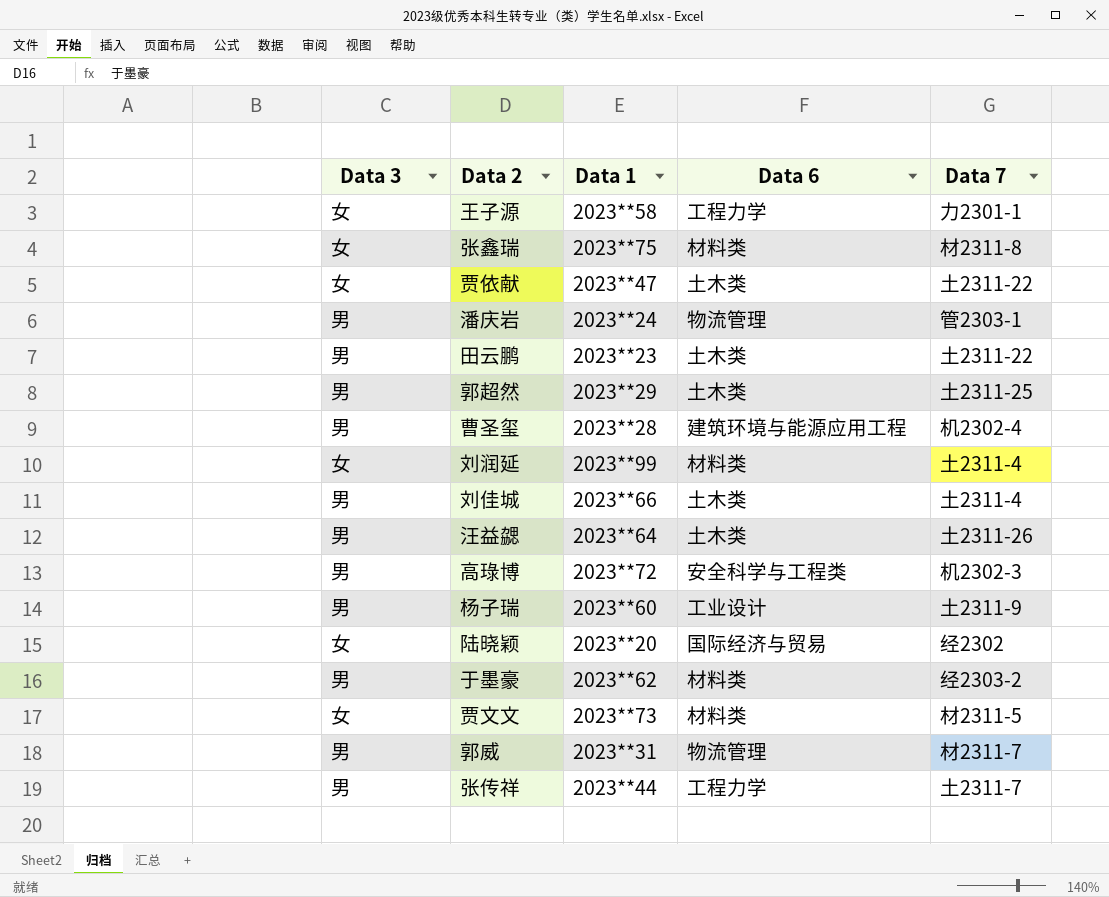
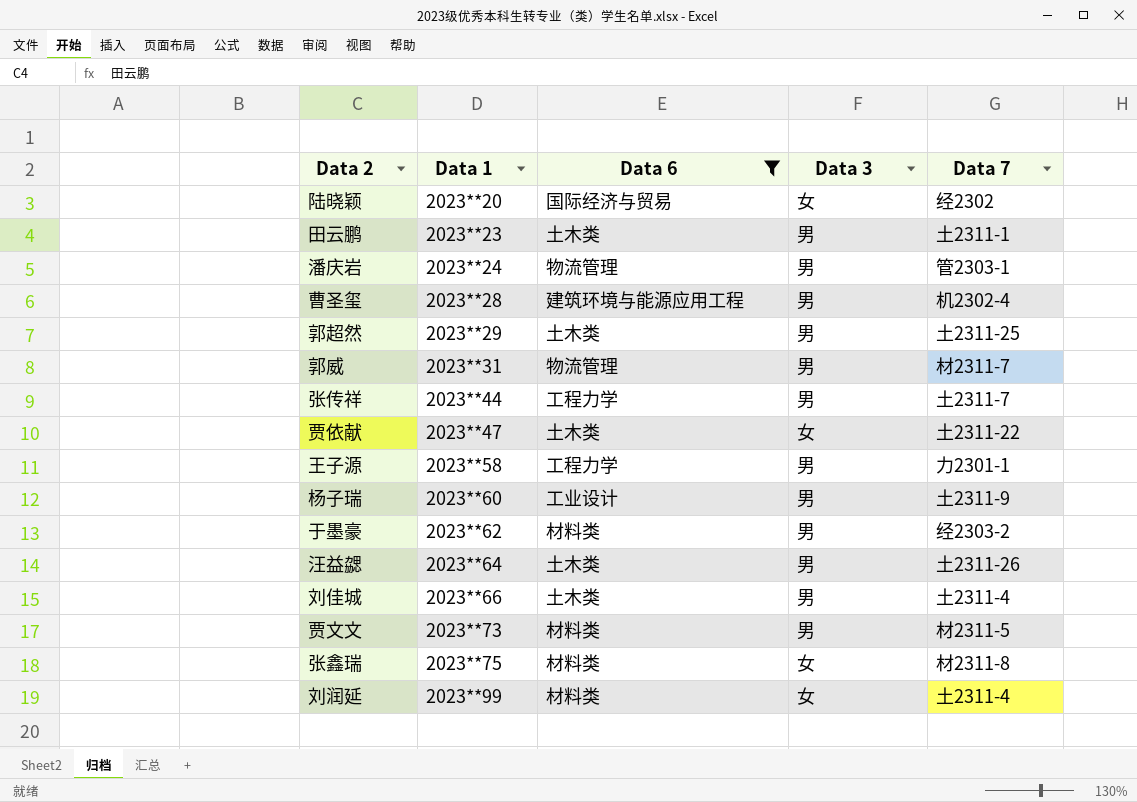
filter: none -> Data 6 != 安全科学与工程类
row order: none -> Data 1 ascending
column Data 3 | position: 1 -> 4
田云鹏 | Data 7: 土2311-22 -> 土2311-1
王子源 | Data 3: 女 -> 男
贾文文 | Data 3: 女 -> 男

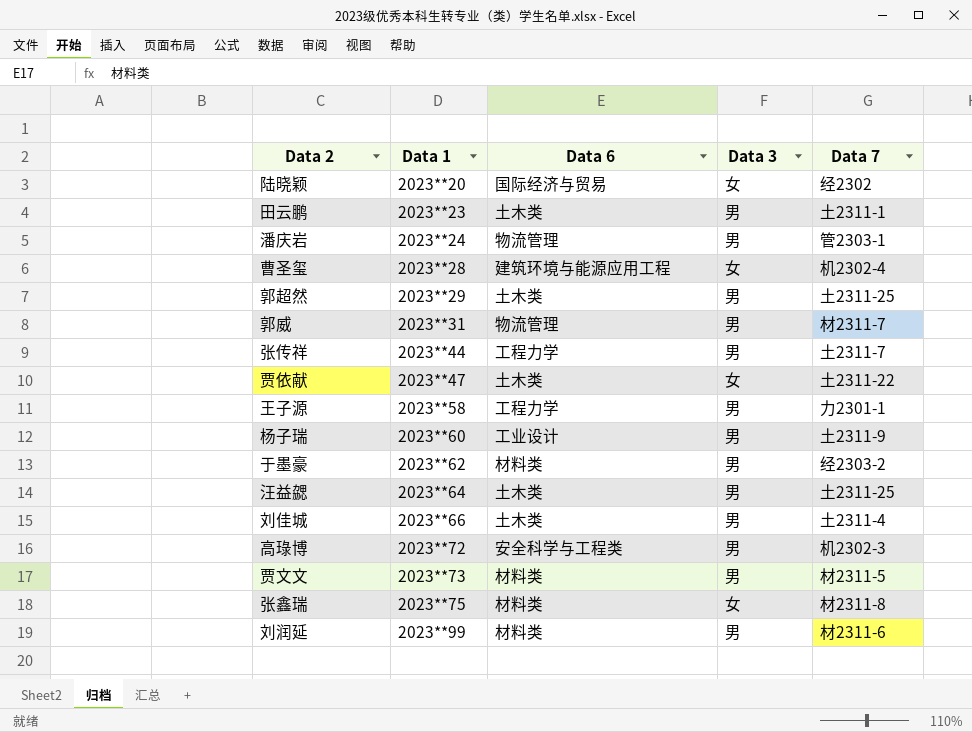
filter: Data 6 != 安全科学与工程类 -> none
曹圣玺 | Data 3: 男 -> 女
汪益勰 | Data 7: 土2311-26 -> 土2311-25
刘润延 | Data 3: 女 -> 男
刘润延 | Data 7: 土2311-4 -> 材2311-6

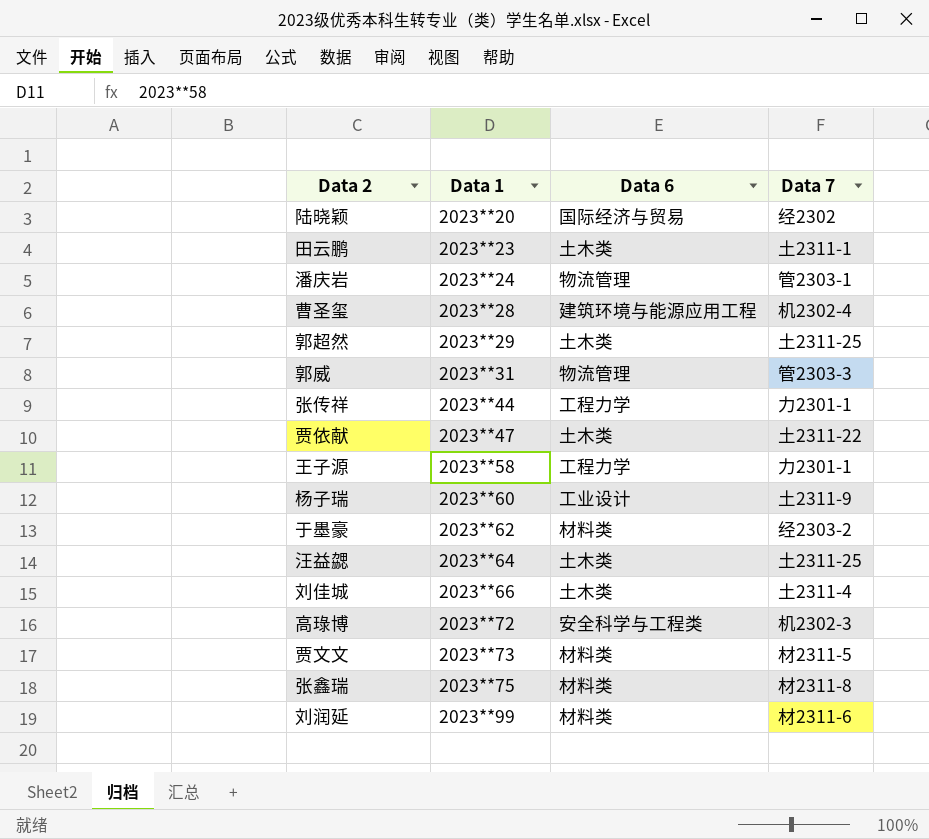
column Data 3 | position: 4 -> none
郭威 | Data 7: 材2311-7 -> 管2303-3
张传祥 | Data 7: 土2311-7 -> 力2301-1

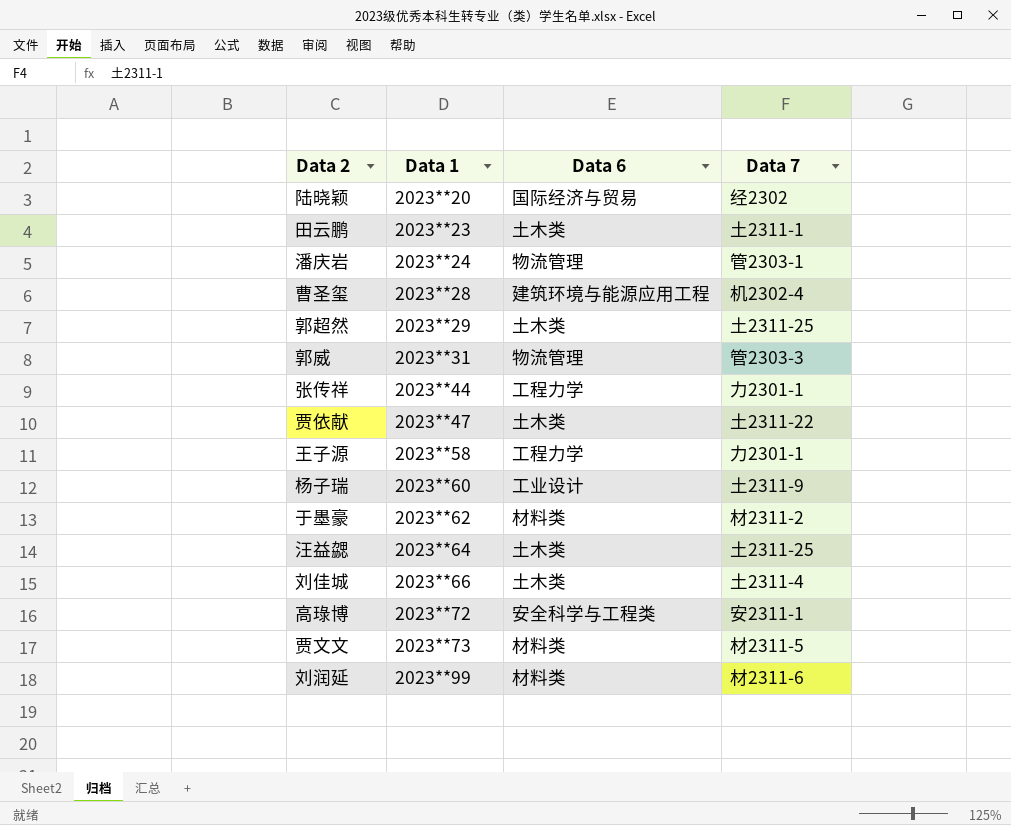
row 张鑫瑞: 2023**75 | 材料类 | 材2311-8 -> none
于墨豪 | Data 7: 经2303-2 -> 材2311-2
高琭博 | Data 7: 机2302-3 -> 安2311-1

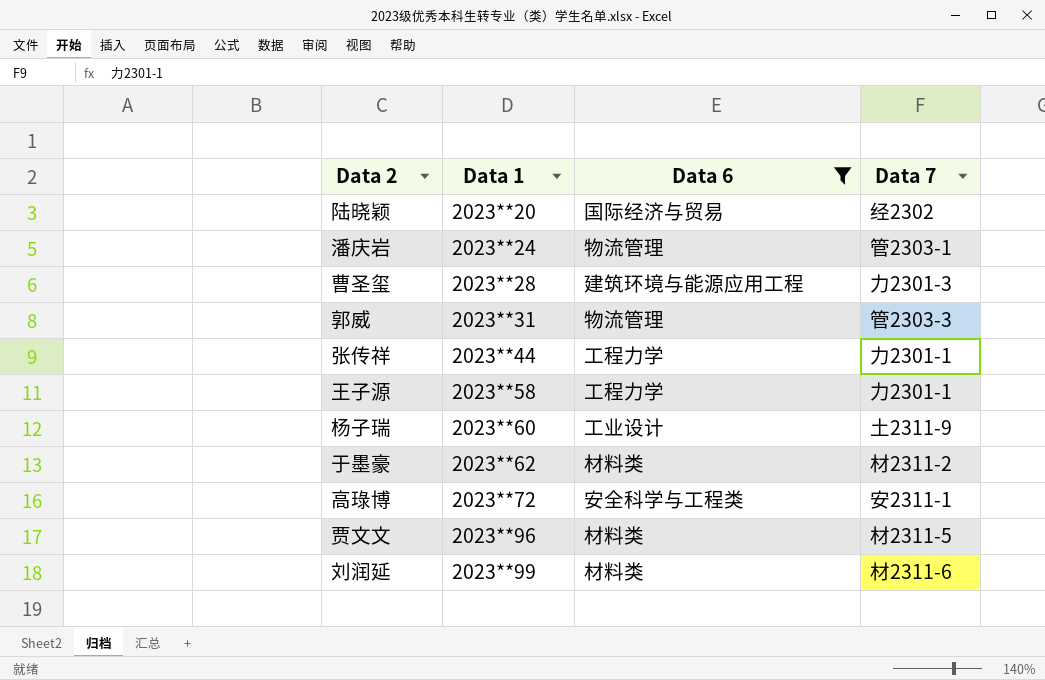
filter: none -> Data 6 != 土木类
曹圣玺 | Data 7: 机2302-4 -> 力2301-3
贾文文 | Data 1: 2023**73 -> 2023**96

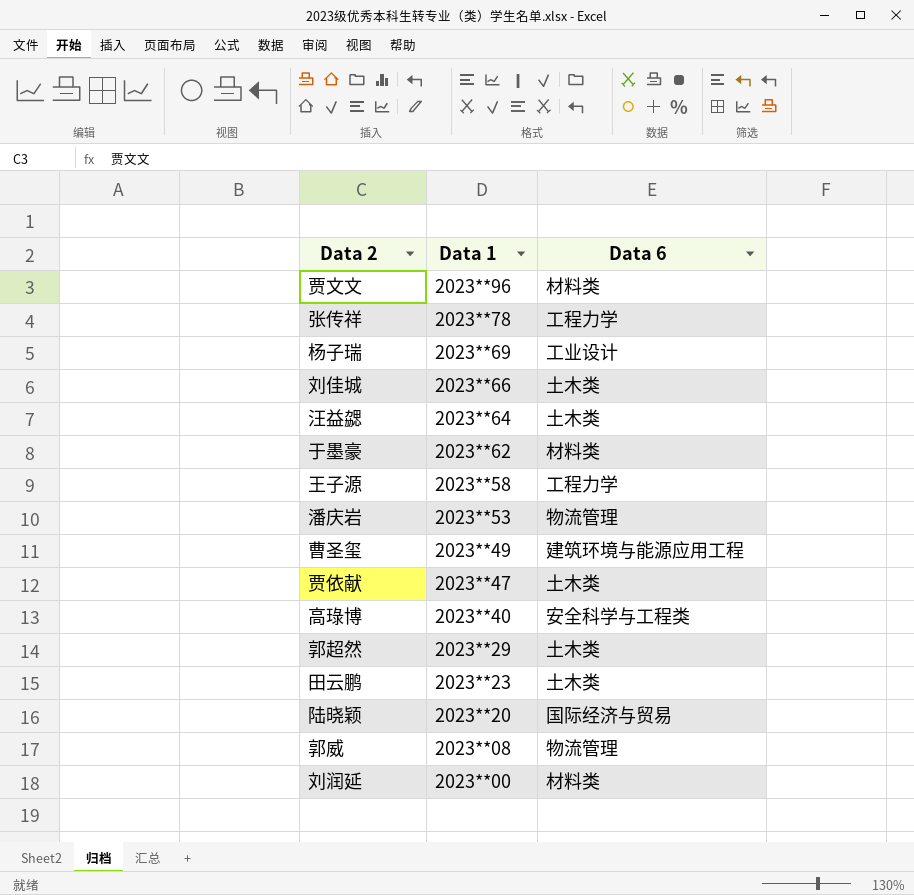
filter: Data 6 != 土木类 -> none
row order: Data 1 ascending -> Data 1 descending
column Data 7 | position: 4 -> none
张传祥 | Data 1: 2023**44 -> 2023**78
杨子瑞 | Data 1: 2023**60 -> 2023**69
潘庆岩 | Data 1: 2023**24 -> 2023**53
曹圣玺 | Data 1: 2023**28 -> 2023**49
高琭博 | Data 1: 2023**72 -> 2023**40
郭威 | Data 1: 2023**31 -> 2023**08
刘润延 | Data 1: 2023**99 -> 2023**00

